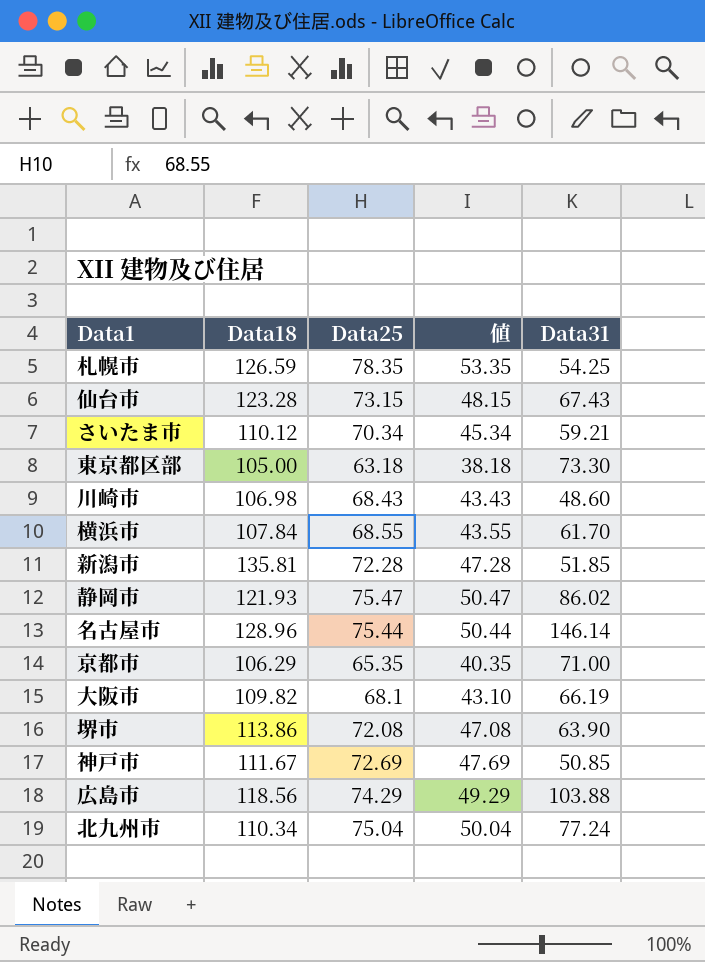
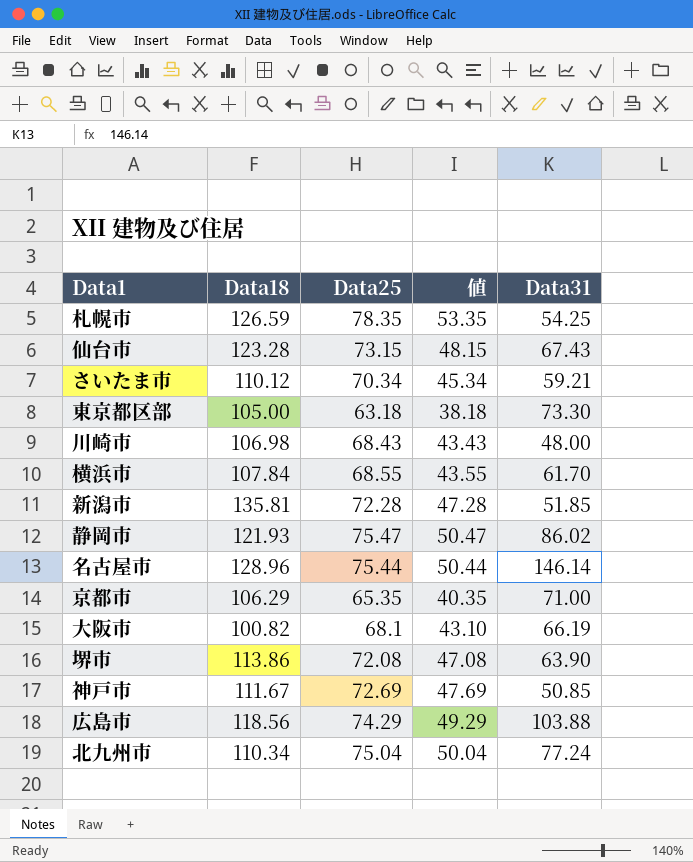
川崎市 | Data31: 48.60 -> 48.00
大阪市 | Data18: 109.82 -> 100.82

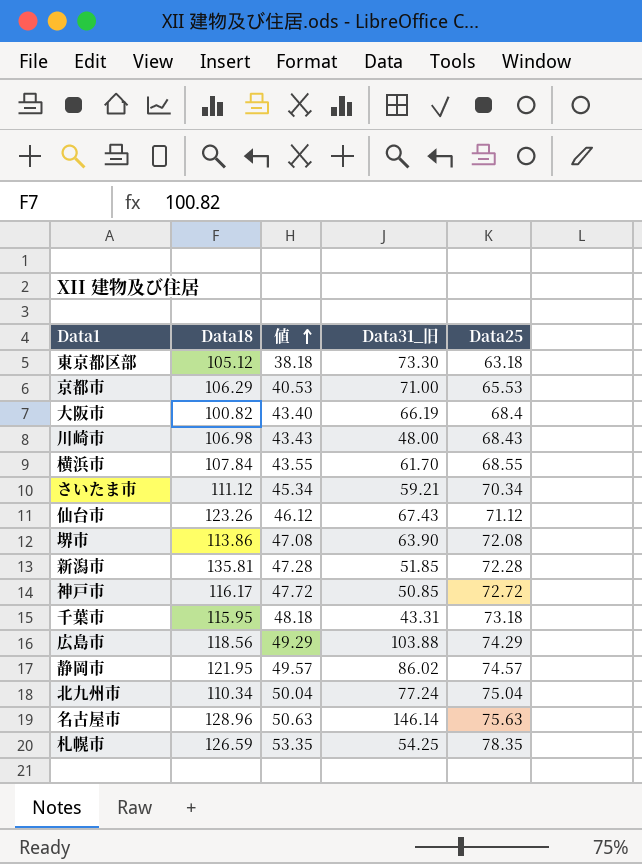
row order: none -> 値 ascending
column name: Data31 -> Data31_旧
column Data25 | position: 3 -> 5
東京都区部 | Data18: 105.00 -> 105.12
京都市 | 値: 40.35 -> 40.53
京都市 | Data25: 65.35 -> 65.53
大阪市 | 値: 43.10 -> 43.40
大阪市 | Data25: 68.1 -> 68.4
さいたま市 | Data18: 110.12 -> 111.12
仙台市 | Data18: 123.28 -> 123.26
仙台市 | 値: 48.15 -> 46.12
仙台市 | Data25: 73.15 -> 71.12
神戸市 | Data18: 111.67 -> 116.17
神戸市 | 値: 47.69 -> 47.72
神戸市 | Data25: 72.69 -> 72.72
row 千葉市: none -> 115.95 | 48.18 | 43.31 | 73.18
静岡市 | Data18: 121.93 -> 121.95
静岡市 | 値: 50.47 -> 49.57
静岡市 | Data25: 75.47 -> 74.57
名古屋市 | 値: 50.44 -> 50.63
名古屋市 | Data25: 75.44 -> 75.63

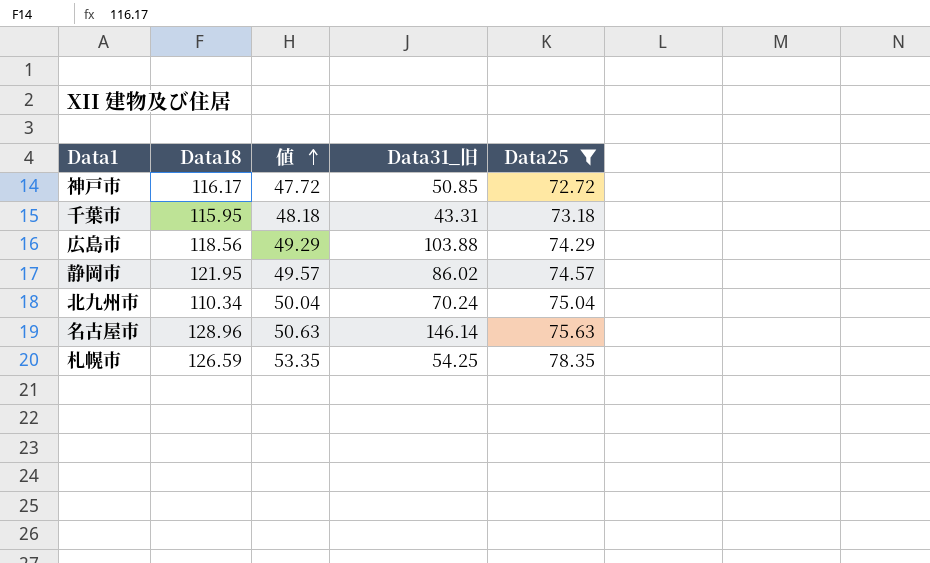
filter: none -> Data25 >= 72.72
北九州市 | Data31_旧: 77.24 -> 70.24

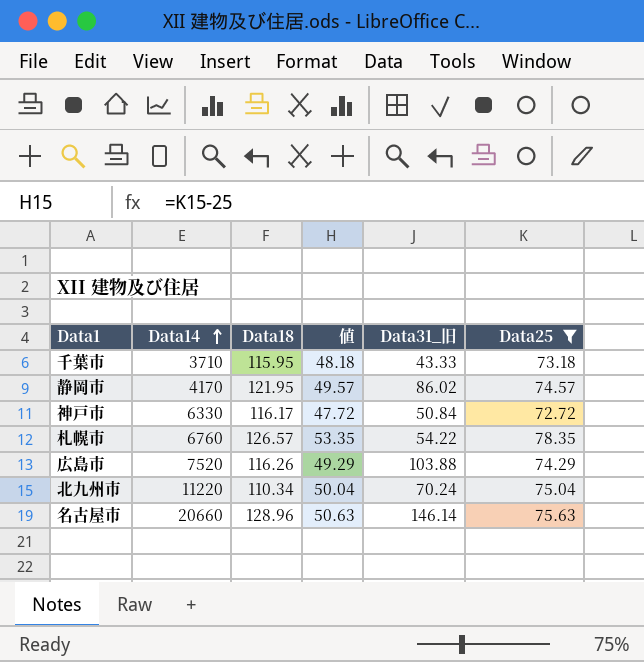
row order: 値 ascending -> Data14 ascending
column Data14 | position: none -> 2
千葉市 | Data31_旧: 43.31 -> 43.33
神戸市 | Data31_旧: 50.85 -> 50.84
札幌市 | Data18: 126.59 -> 126.57
札幌市 | Data31_旧: 54.25 -> 54.22
広島市 | Data18: 118.56 -> 116.26

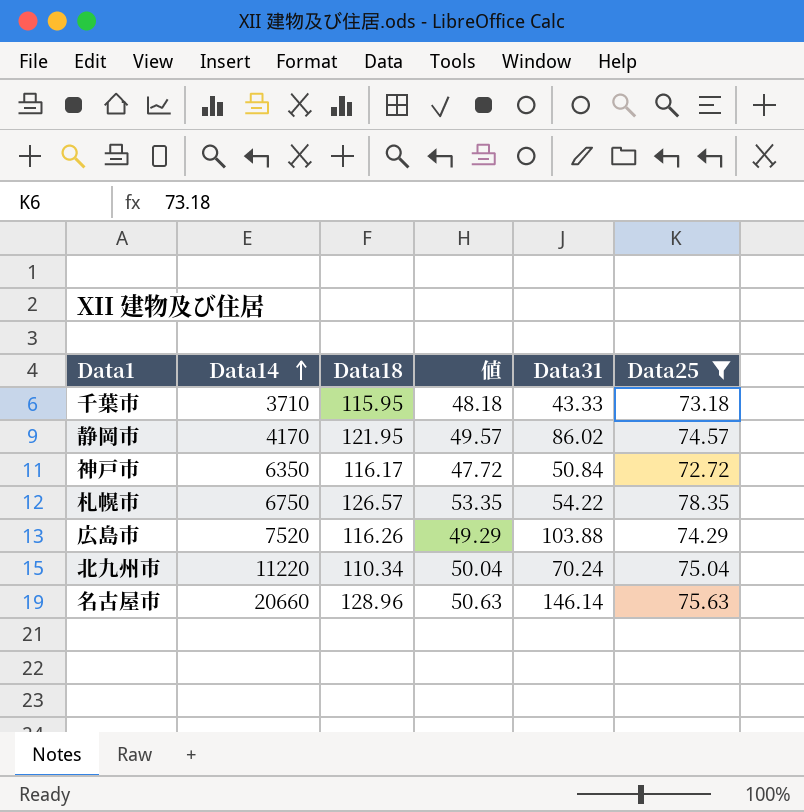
column name: Data31_旧 -> Data31
神戸市 | Data14: 6330 -> 6350
札幌市 | Data14: 6760 -> 6750

